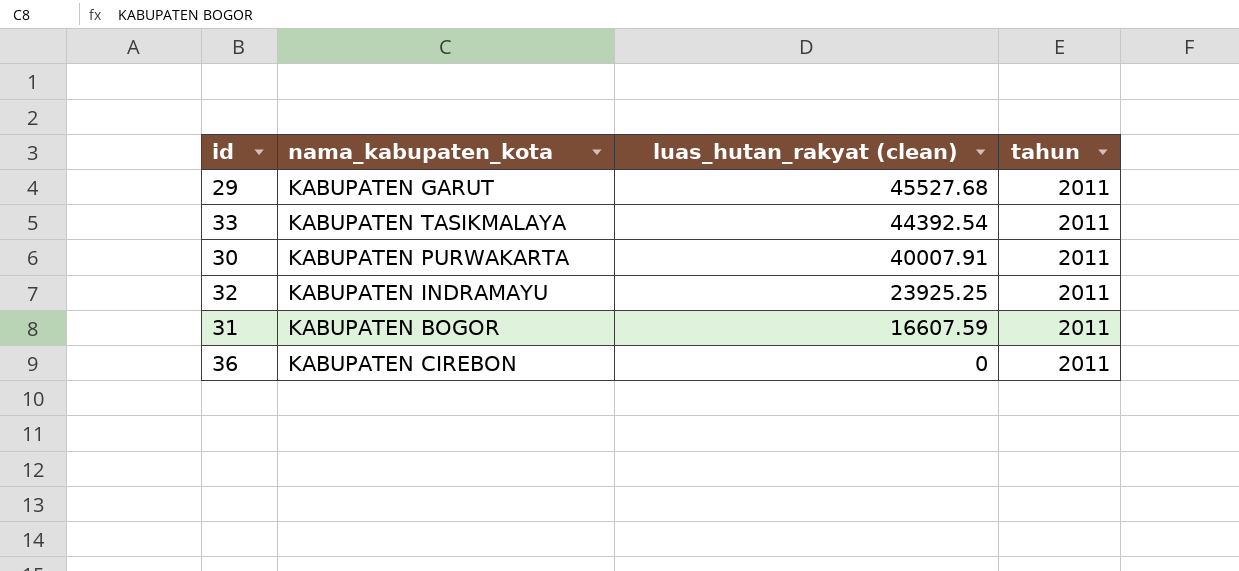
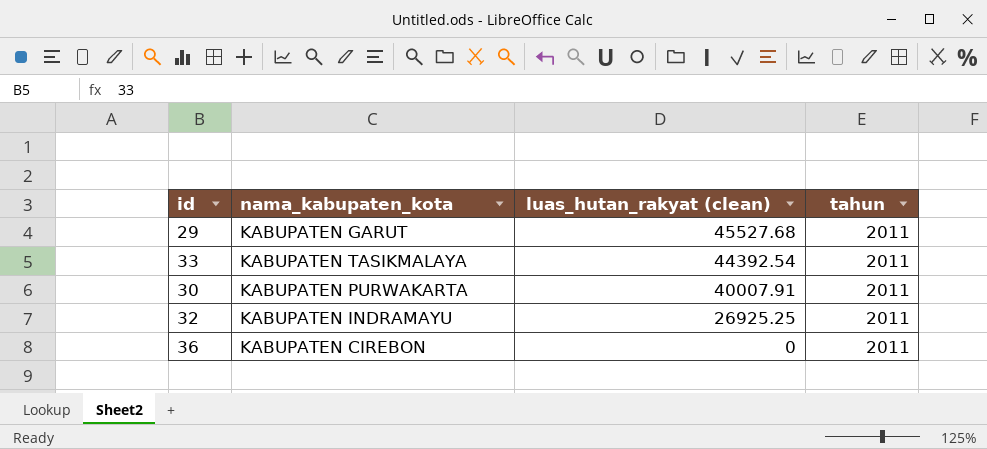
row 31: KABUPATEN BOGOR | 16607.59 | 2011 -> none
32 | luas_hutan_rakyat (clean): 23925.25 -> 26925.25

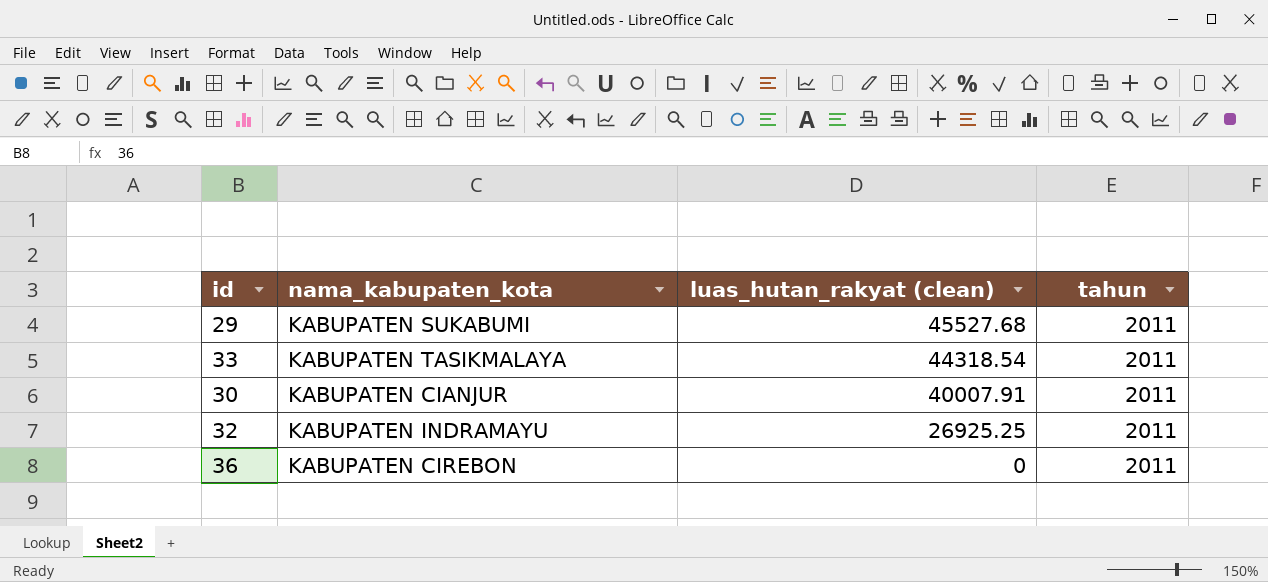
29 | nama_kabupaten_kota: KABUPATEN GARUT -> KABUPATEN SUKABUMI
33 | luas_hutan_rakyat (clean): 44392.54 -> 44318.54
30 | nama_kabupaten_kota: KABUPATEN PURWAKARTA -> KABUPATEN CIANJUR

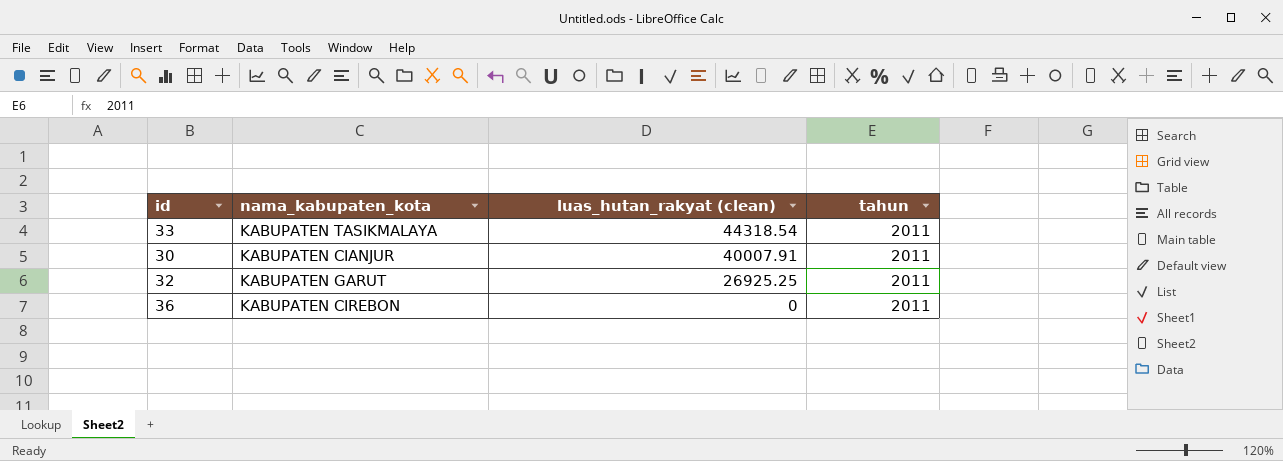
row 29: KABUPATEN SUKABUMI | 45527.68 | 2011 -> none
32 | nama_kabupaten_kota: KABUPATEN INDRAMAYU -> KABUPATEN GARUT

